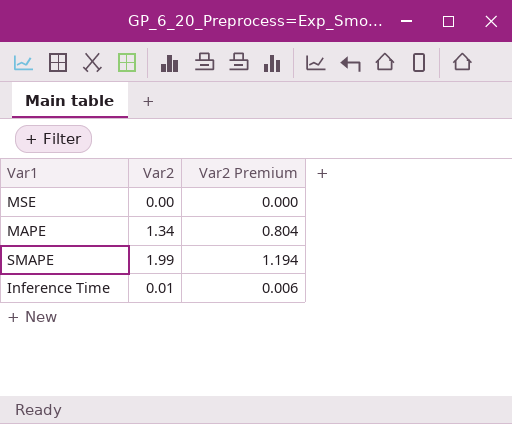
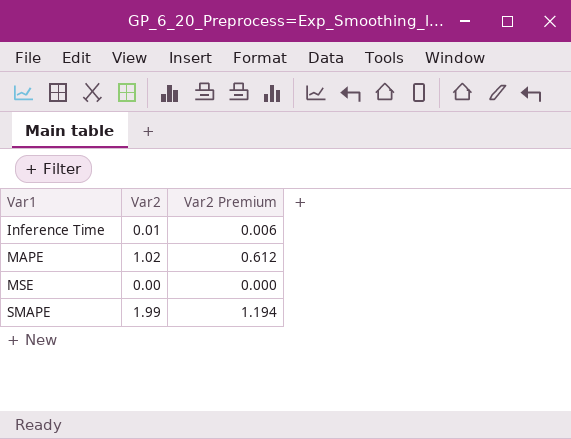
row order: none -> Var1 ascending
MAPE | Var2: 1.34 -> 1.02
MAPE | Var2 Premium: 0.804 -> 0.612

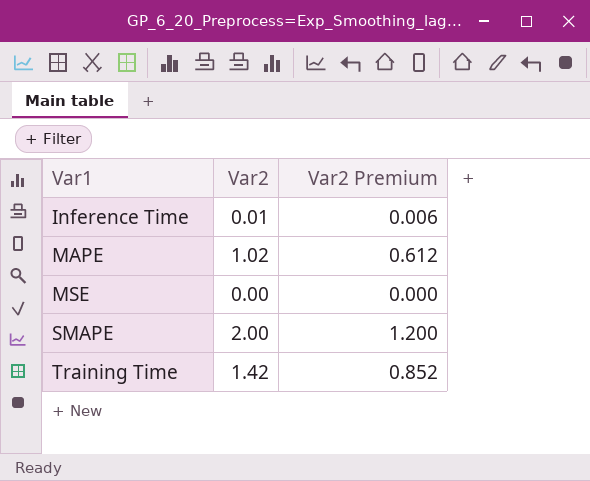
SMAPE | Var2: 1.99 -> 2.00
SMAPE | Var2 Premium: 1.194 -> 1.200
row Training Time: none -> 1.42 | 0.852

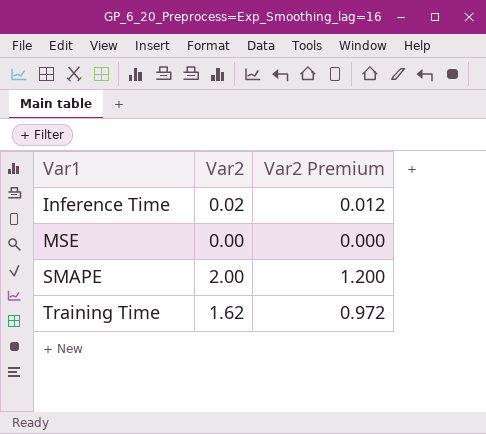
row MAPE: 1.02 | 0.612 -> none
Inference Time | Var2: 0.01 -> 0.02
Inference Time | Var2 Premium: 0.006 -> 0.012
Training Time | Var2: 1.42 -> 1.62
Training Time | Var2 Premium: 0.852 -> 0.972

